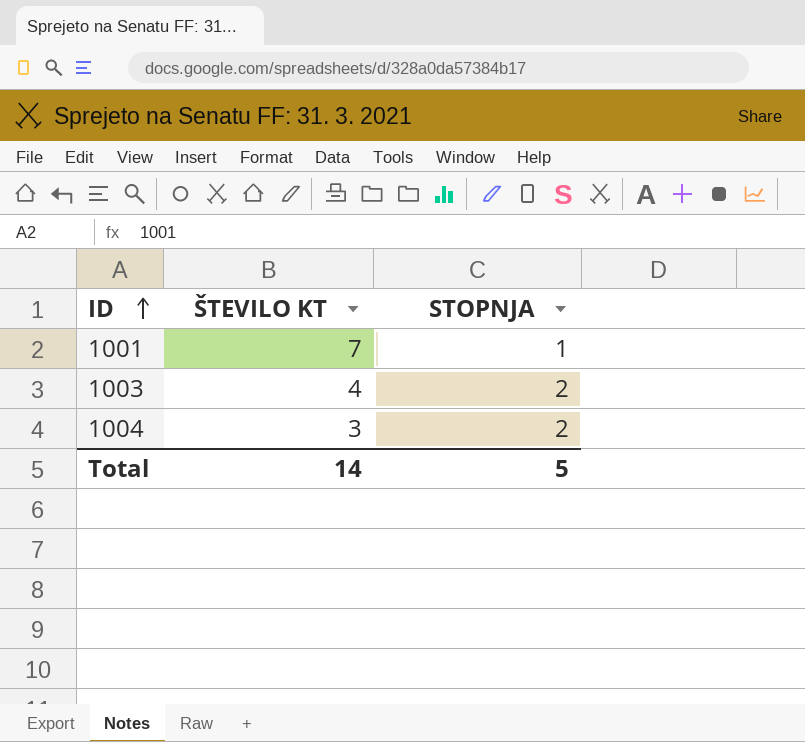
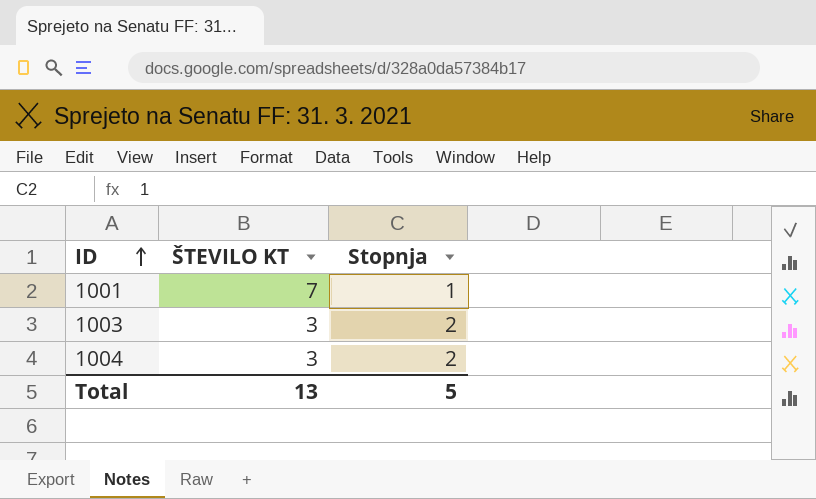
column name: STOPNJA -> Stopnja
1003 | ŠTEVILO KT: 4 -> 3
Total | ŠTEVILO KT: 14 -> 13

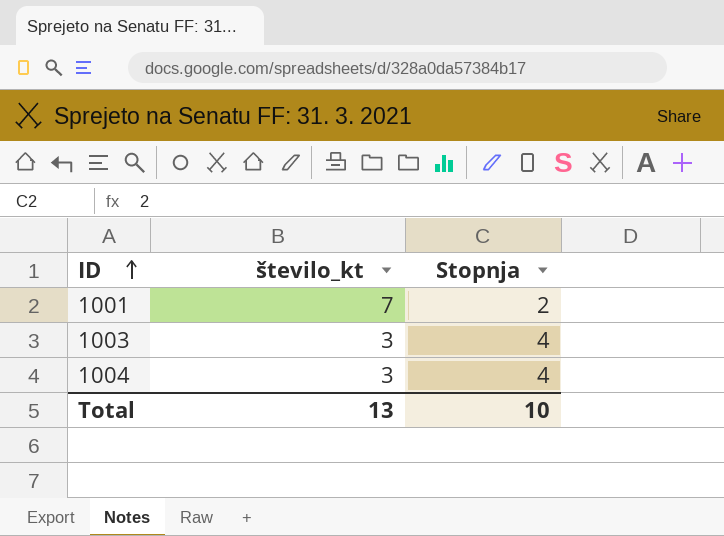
column name: ŠTEVILO KT -> število_kt
1001 | Stopnja: 1 -> 2
1003 | Stopnja: 2 -> 4
1004 | Stopnja: 2 -> 4
Total | Stopnja: 5 -> 10

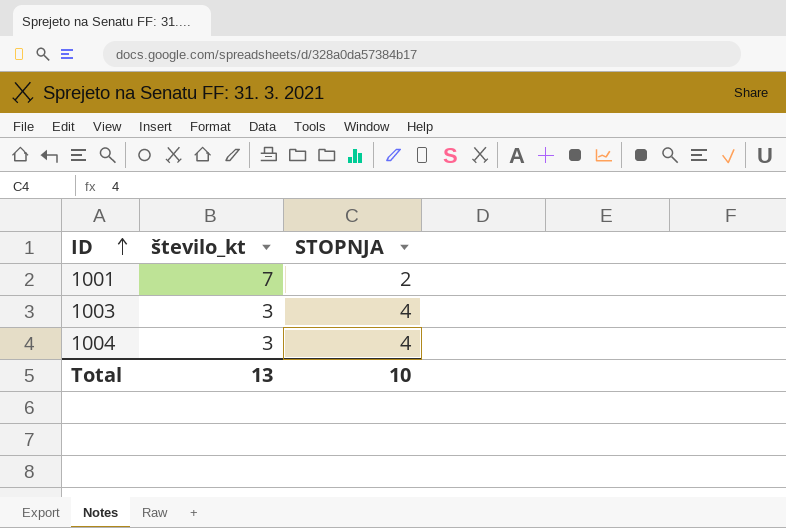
column name: Stopnja -> STOPNJA

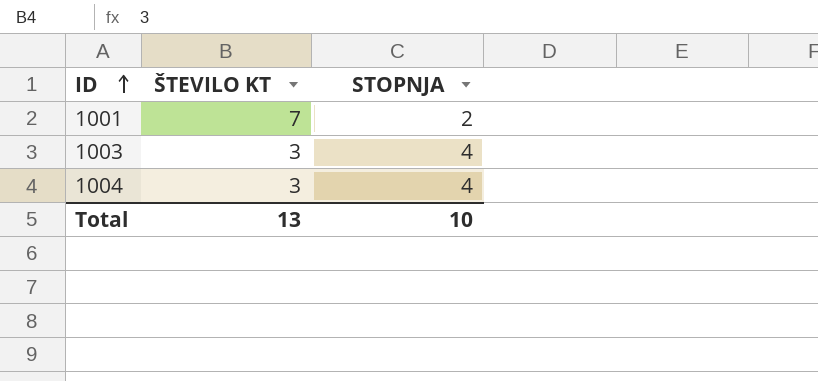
column name: število_kt -> ŠTEVILO KT

